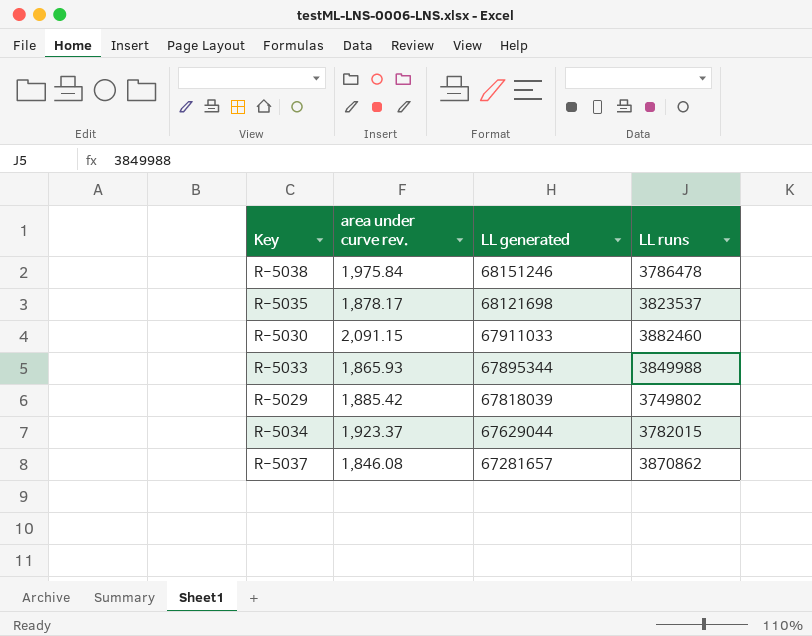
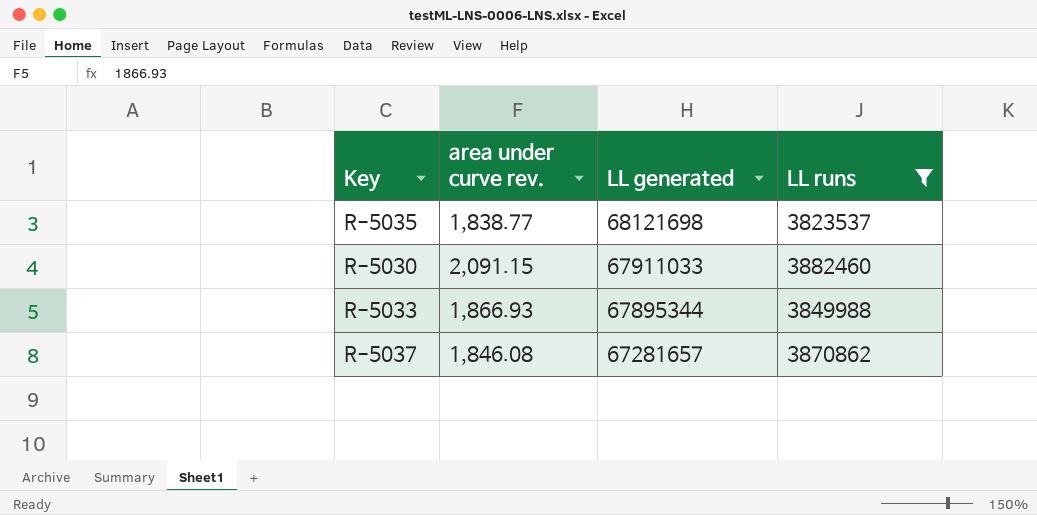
filter: none -> LL runs >= 3823537
R-5035 | area under curve rev.: 1,878.17 -> 1,838.77
R-5033 | area under curve rev.: 1,865.93 -> 1,866.93

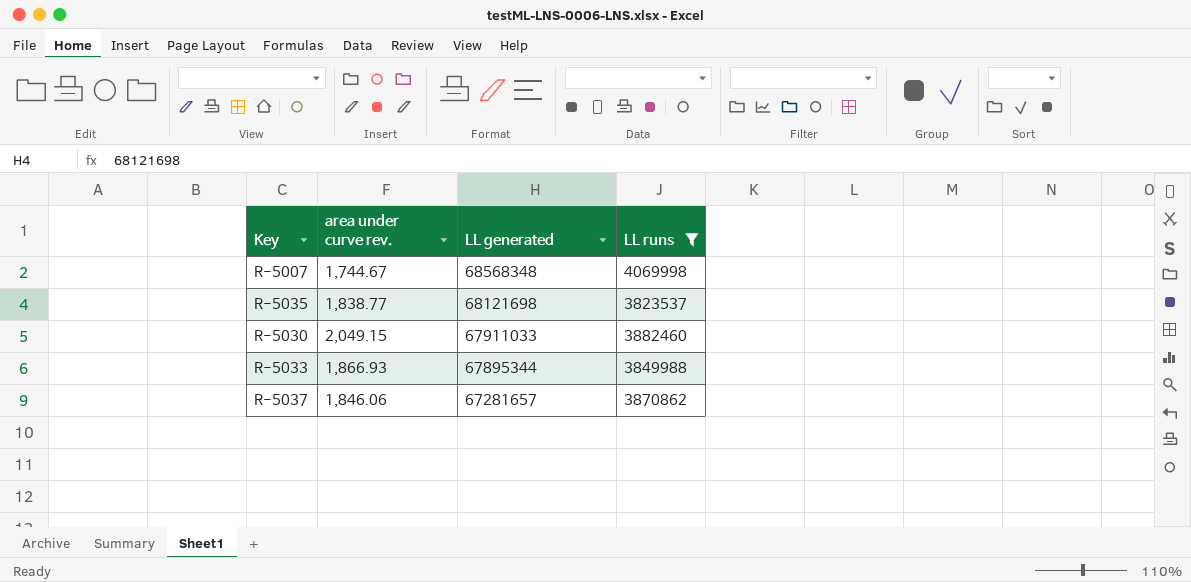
row R-5007: none -> 1,744.67 | 68568348 | 4069998
R-5030 | area under curve rev.: 2,091.15 -> 2,049.15
R-5037 | area under curve rev.: 1,846.08 -> 1,846.06

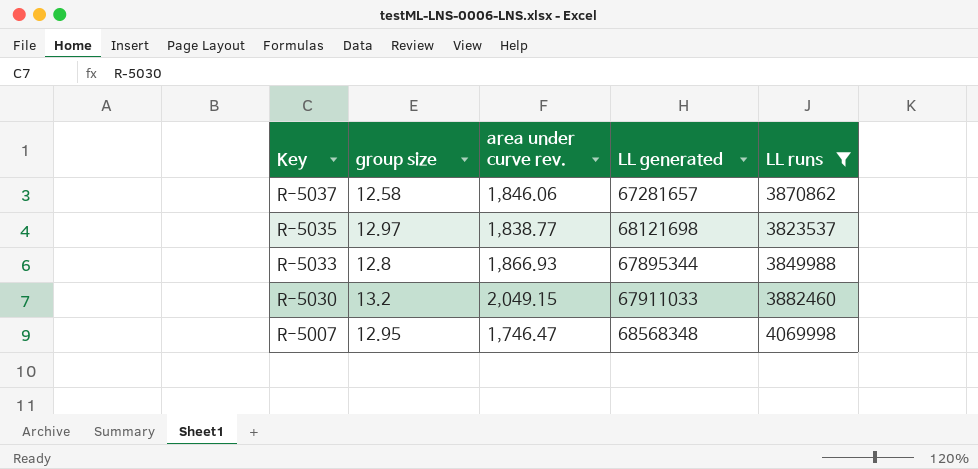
row order: LL generated descending -> Key descending
column group size | position: none -> 2
R-5007 | area under curve rev.: 1,744.67 -> 1,746.47

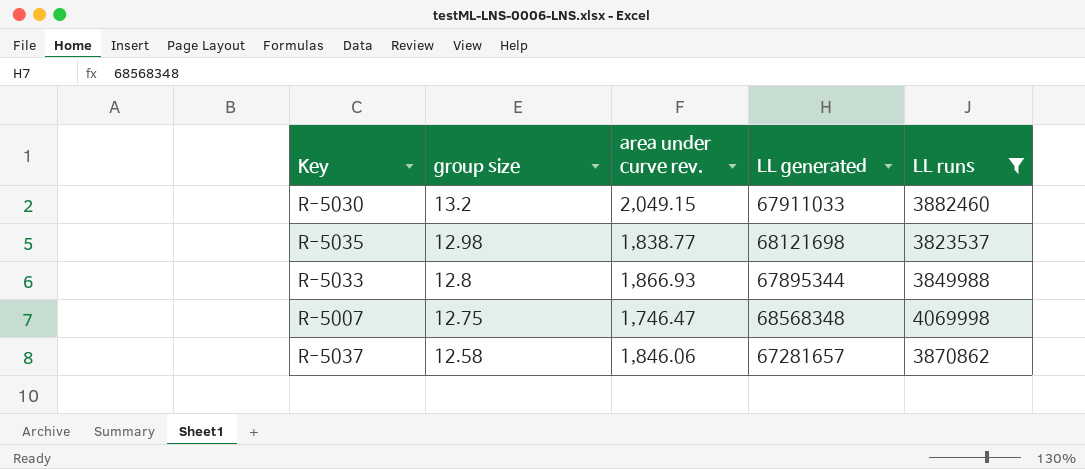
row order: Key descending -> group size descending
R-5035 | group size: 12.97 -> 12.98
R-5007 | group size: 12.95 -> 12.75

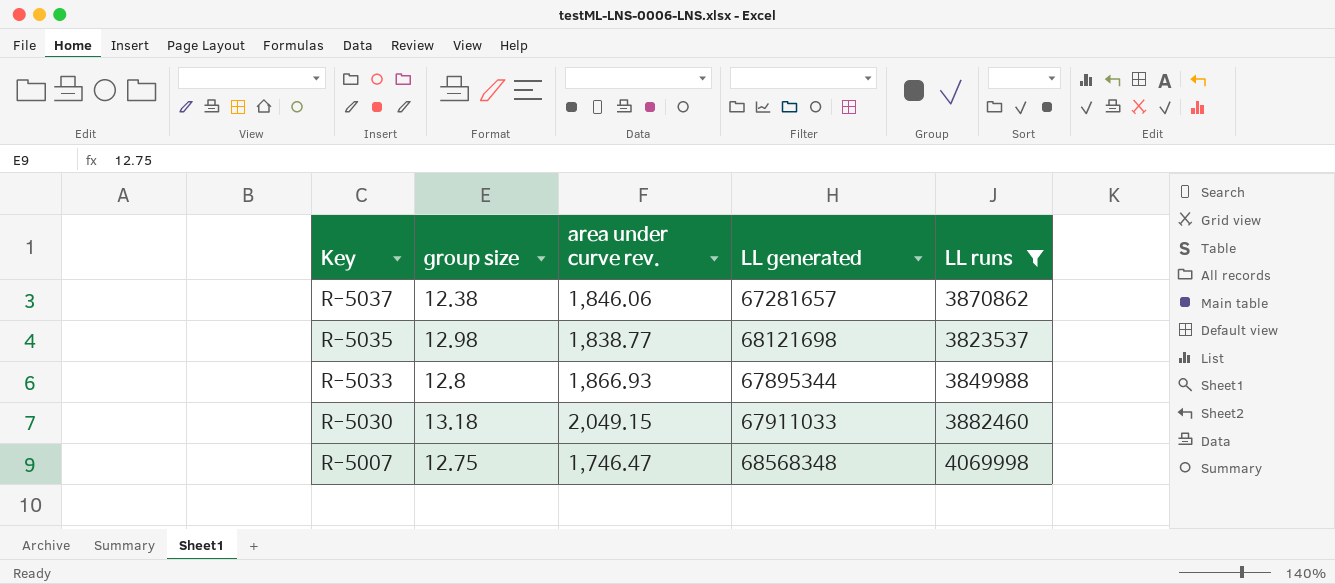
row order: group size descending -> Key descending
R-5037 | group size: 12.58 -> 12.38
R-5030 | group size: 13.2 -> 13.18

